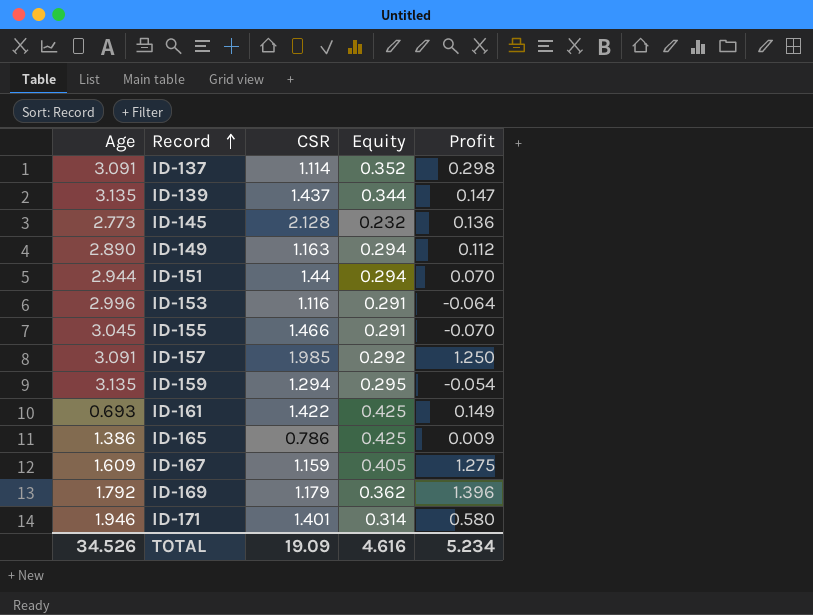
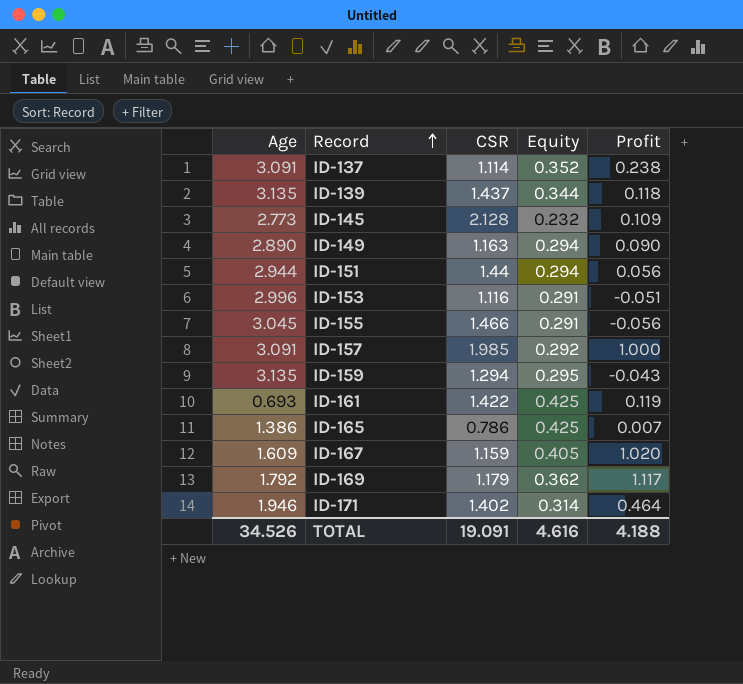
ID-137 | Profit: 0.298 -> 0.238
ID-139 | Profit: 0.147 -> 0.118
ID-145 | Profit: 0.136 -> 0.109
ID-149 | Profit: 0.112 -> 0.090
ID-151 | Profit: 0.070 -> 0.056
ID-153 | Profit: -0.064 -> -0.051
ID-155 | Profit: -0.070 -> -0.056
ID-157 | Profit: 1.250 -> 1.000
ID-159 | Profit: -0.054 -> -0.043
ID-161 | Profit: 0.149 -> 0.119
ID-165 | Profit: 0.009 -> 0.007
ID-167 | Profit: 1.275 -> 1.020
ID-169 | Profit: 1.396 -> 1.117
ID-171 | CSR: 1.401 -> 1.402
ID-171 | Profit: 0.580 -> 0.464
TOTAL | CSR: 19.09 -> 19.091
TOTAL | Profit: 5.234 -> 4.188

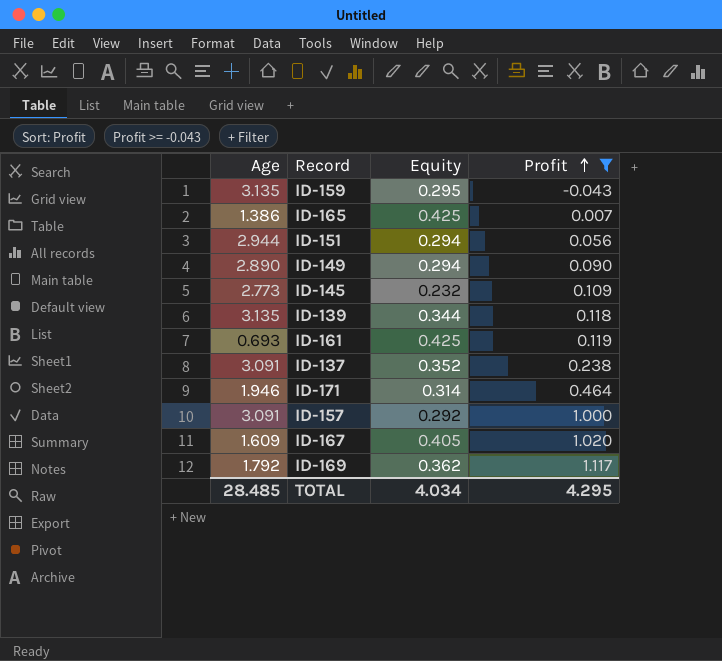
filter: none -> Profit >= -0.043
row order: Record ascending -> Profit ascending
column CSR | position: 3 -> none
TOTAL | Age: 34.526 -> 28.485
TOTAL | Equity: 4.616 -> 4.034
TOTAL | Profit: 4.188 -> 4.295

